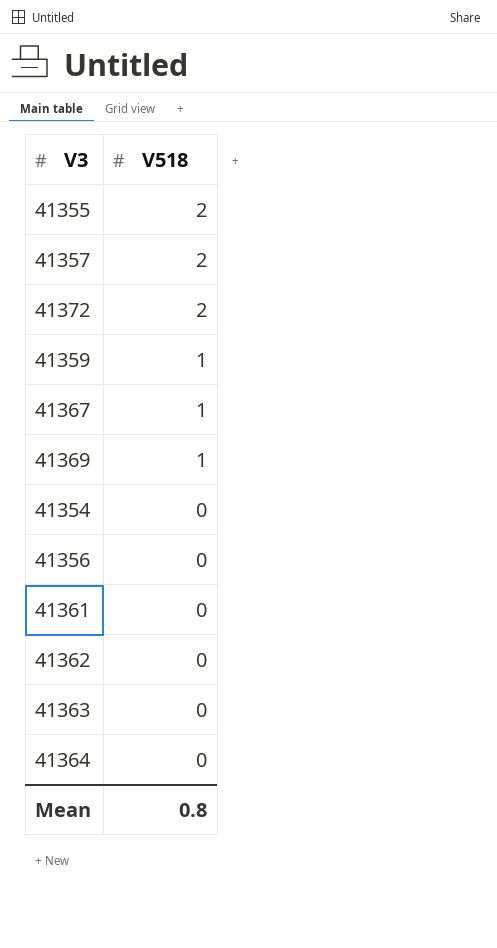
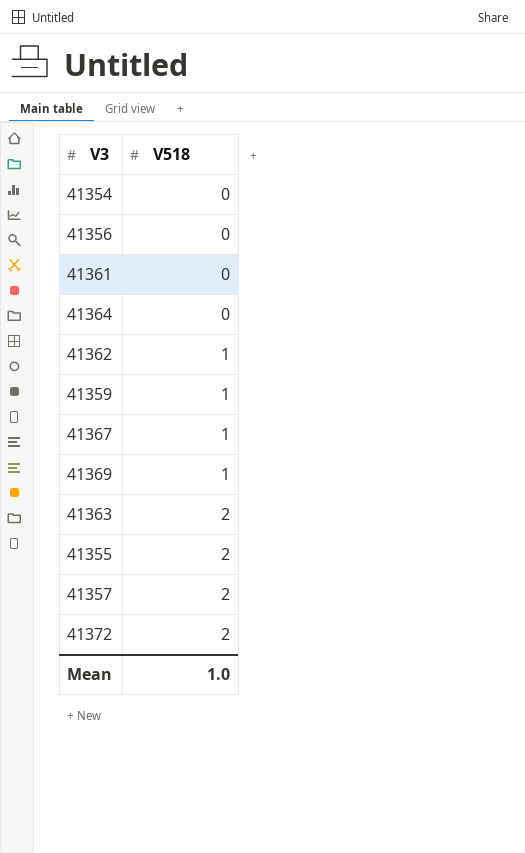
row order: V518 descending -> V518 ascending
41362 | V518: 0 -> 1
41363 | V518: 0 -> 2
Mean | V518: 0.8 -> 1.0

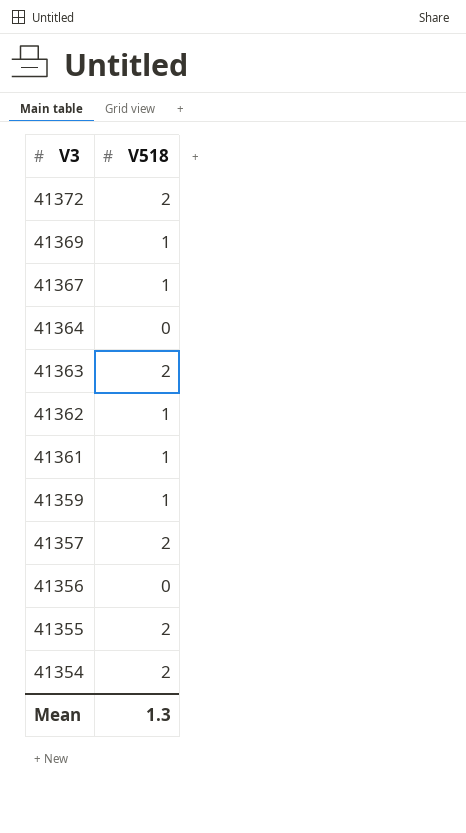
row order: V518 ascending -> V3 descending
41361 | V518: 0 -> 1
41354 | V518: 0 -> 2
Mean | V518: 1.0 -> 1.3

